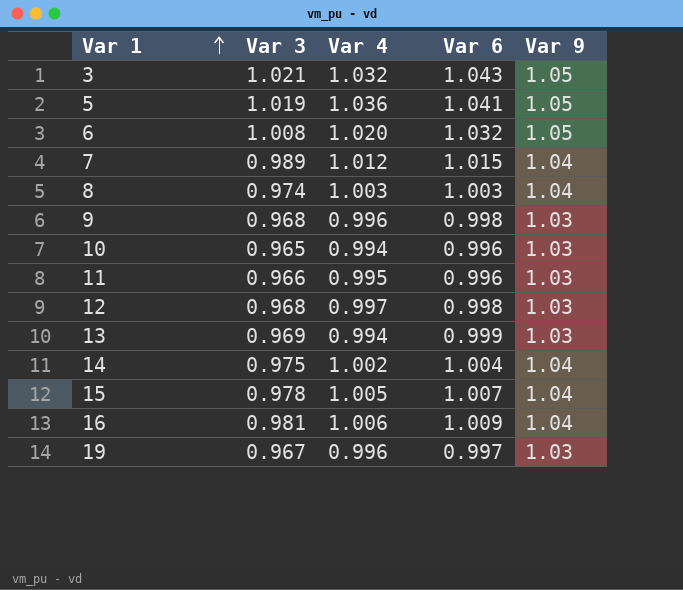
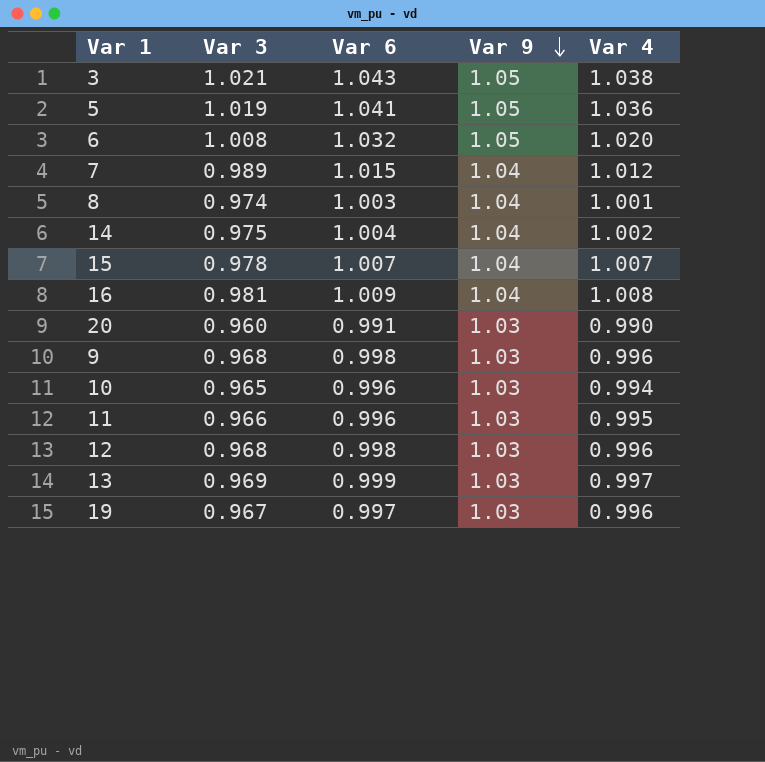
row order: Var 1 ascending -> Var 9 descending
column Var 4 | position: 3 -> 5
3 | Var 4: 1.032 -> 1.038
8 | Var 4: 1.003 -> 1.001
15 | Var 4: 1.005 -> 1.007
16 | Var 4: 1.006 -> 1.008
row 20: none -> 0.960 | 0.991 | 1.03 | 0.990
12 | Var 4: 0.997 -> 0.996
13 | Var 4: 0.994 -> 0.997

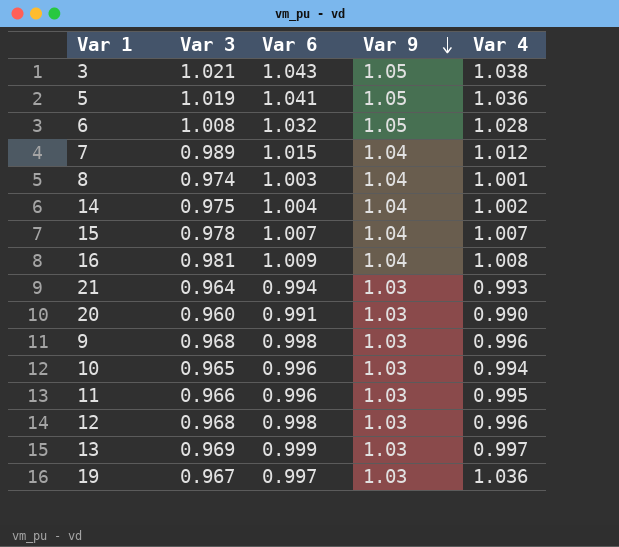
6 | Var 4: 1.020 -> 1.028
row 21: none -> 0.964 | 0.994 | 1.03 | 0.993
19 | Var 4: 0.996 -> 1.036

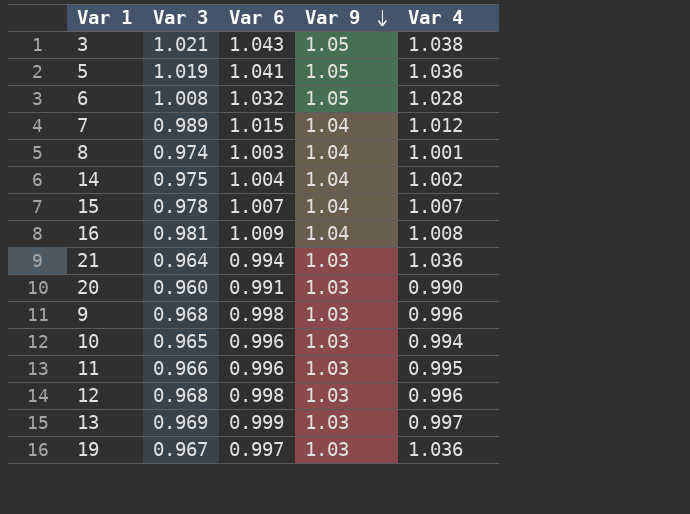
21 | Var 4: 0.993 -> 1.036

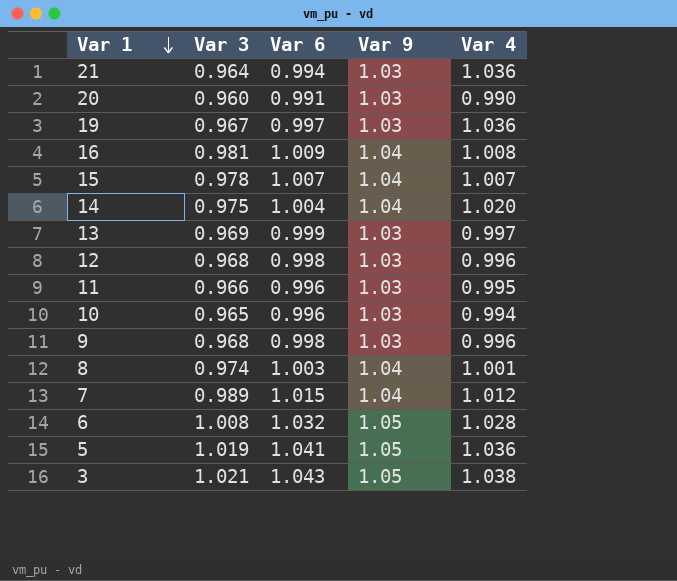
row order: Var 9 descending -> Var 1 descending
14 | Var 4: 1.002 -> 1.020

